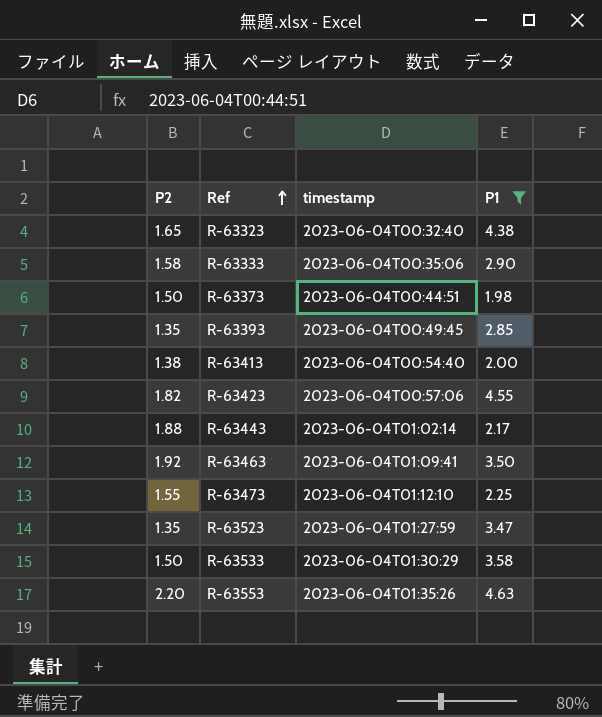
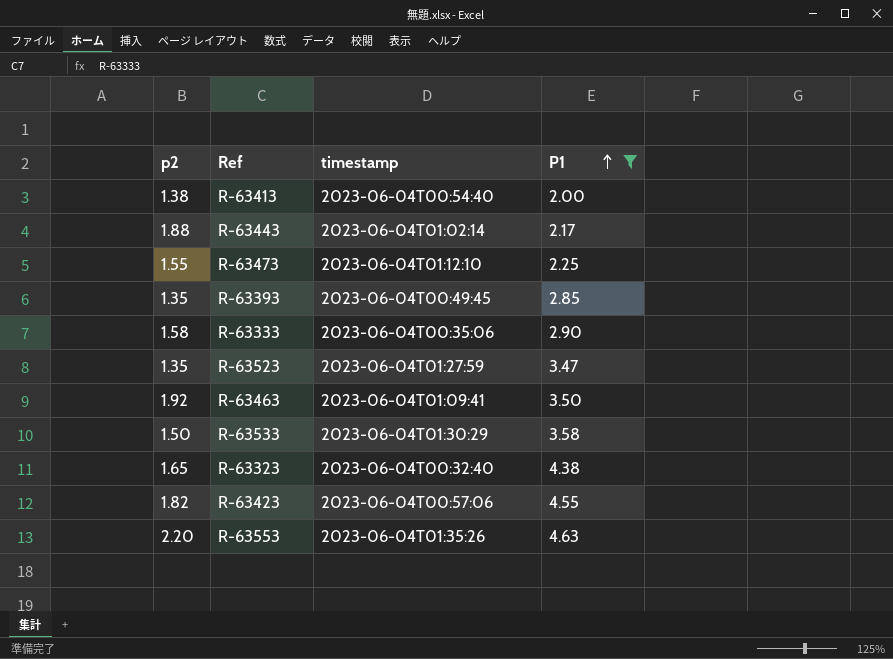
row order: Ref ascending -> P1 ascending
column name: P2 -> p2
row R-63373: 1.50 | 2023-06-04T00:44:51 | 1.98 -> none

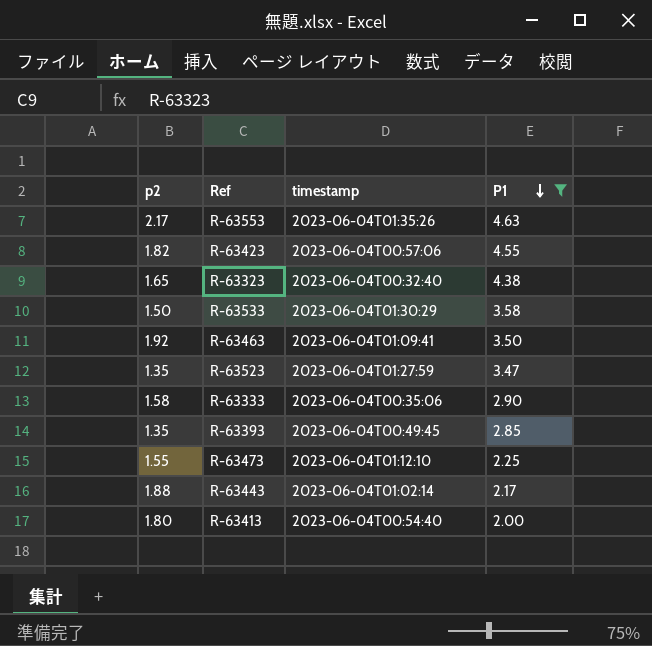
row order: P1 ascending -> P1 descending
R-63553 | p2: 2.20 -> 2.17
R-63413 | p2: 1.38 -> 1.80

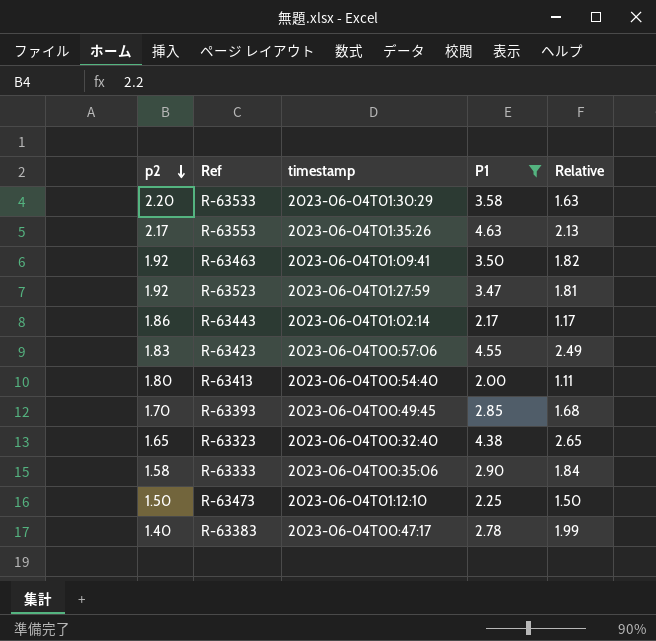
row order: P1 descending -> p2 descending
column Relative | formula: none -> [P1] / [p2]
R-63533 | p2: 1.50 -> 2.20
R-63523 | p2: 1.35 -> 1.92
R-63443 | p2: 1.88 -> 1.86
R-63423 | p2: 1.82 -> 1.83
R-63393 | p2: 1.35 -> 1.70
R-63473 | p2: 1.55 -> 1.50
row R-63383: none -> 1.40 | 2023-06-04T00:47:17 | 2.78 | 1.99

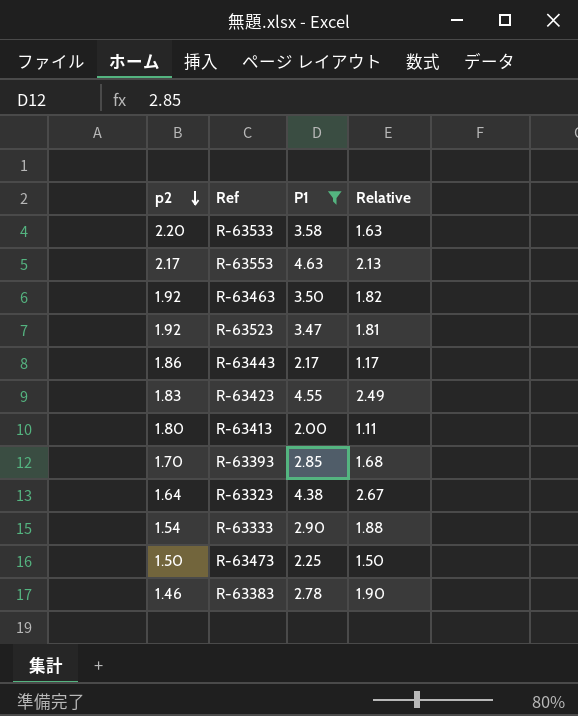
column timestamp | position: 3 -> none
R-63323 | p2: 1.65 -> 1.64
R-63323 | Relative: 2.65 -> 2.67
R-63333 | p2: 1.58 -> 1.54
R-63333 | Relative: 1.84 -> 1.88
R-63383 | p2: 1.40 -> 1.46
R-63383 | Relative: 1.99 -> 1.90

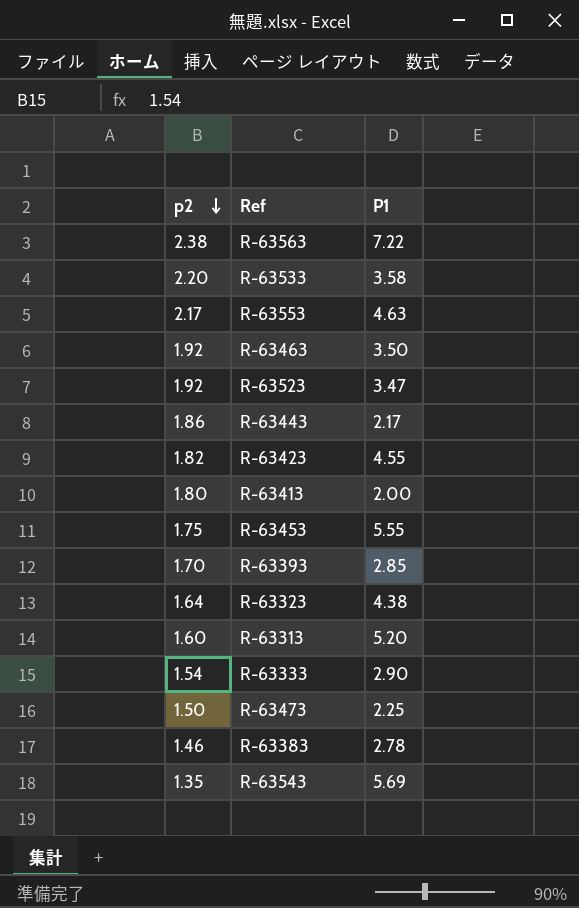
filter: P1 <= 4.63 -> none
column Relative | formula: [P1] / [p2] -> none
R-63423 | p2: 1.83 -> 1.82

